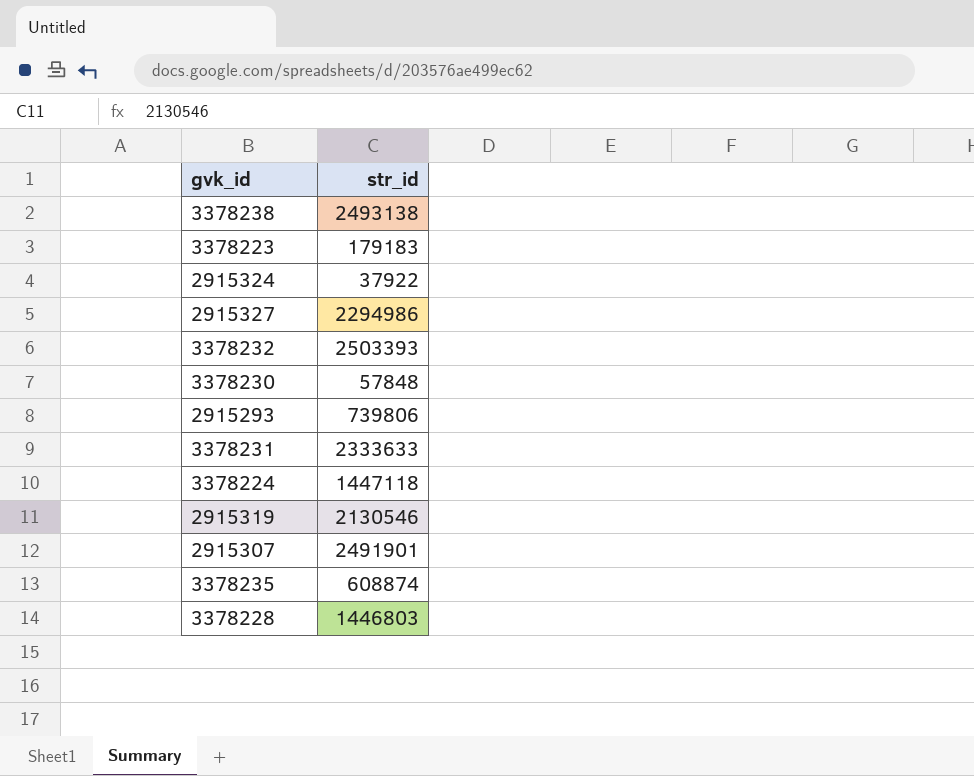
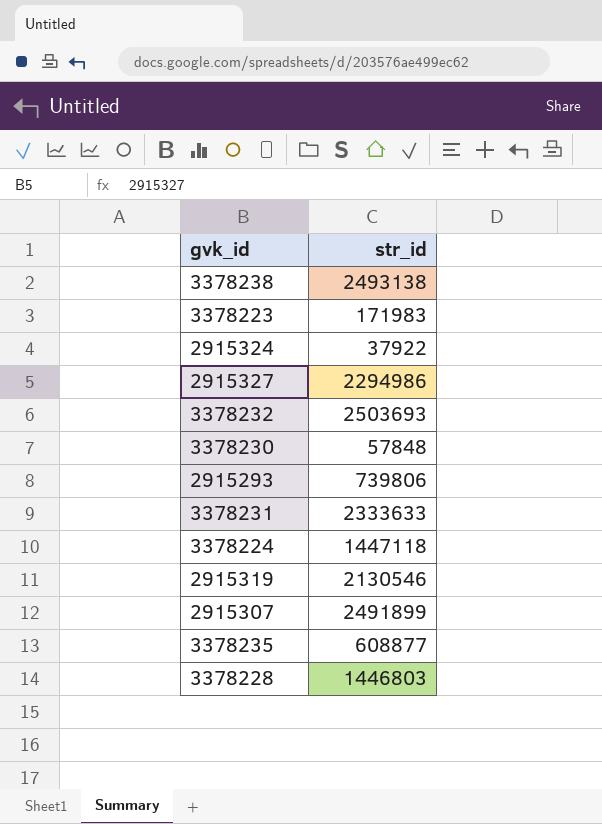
3378223 | str_id: 179183 -> 171983
3378232 | str_id: 2503393 -> 2503693
2915307 | str_id: 2491901 -> 2491899
3378235 | str_id: 608874 -> 608877

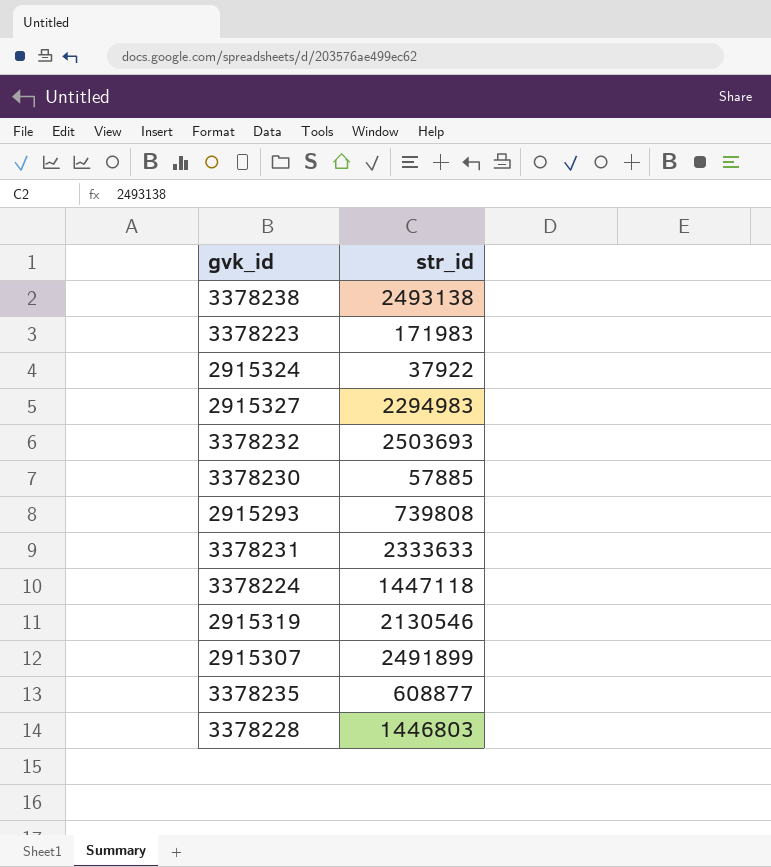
2915327 | str_id: 2294986 -> 2294983
3378230 | str_id: 57848 -> 57885
2915293 | str_id: 739806 -> 739808

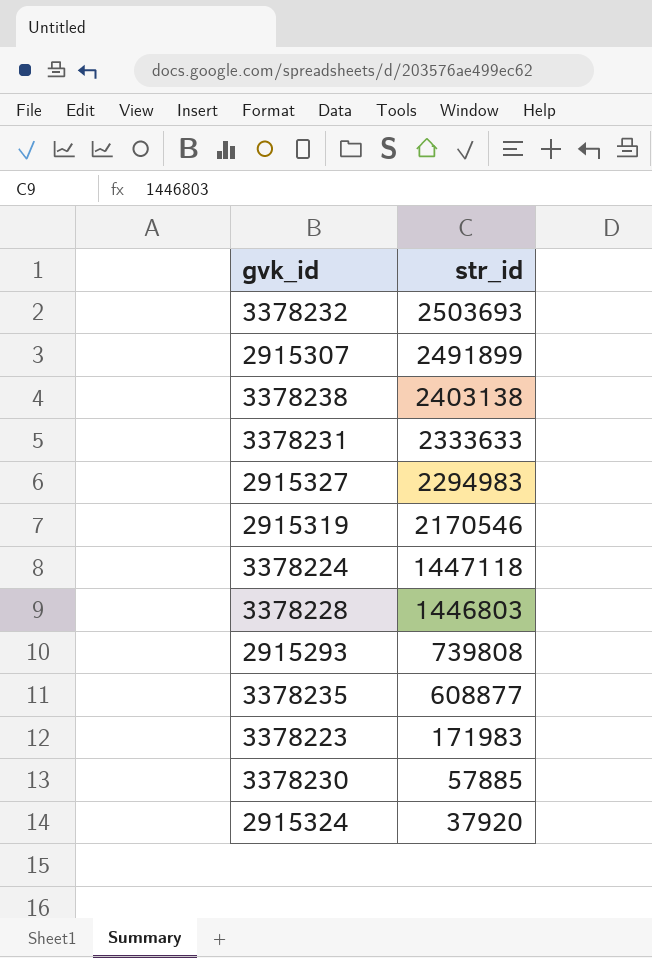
row order: none -> str_id descending
3378238 | str_id: 2493138 -> 2403138
2915319 | str_id: 2130546 -> 2170546
2915324 | str_id: 37922 -> 37920

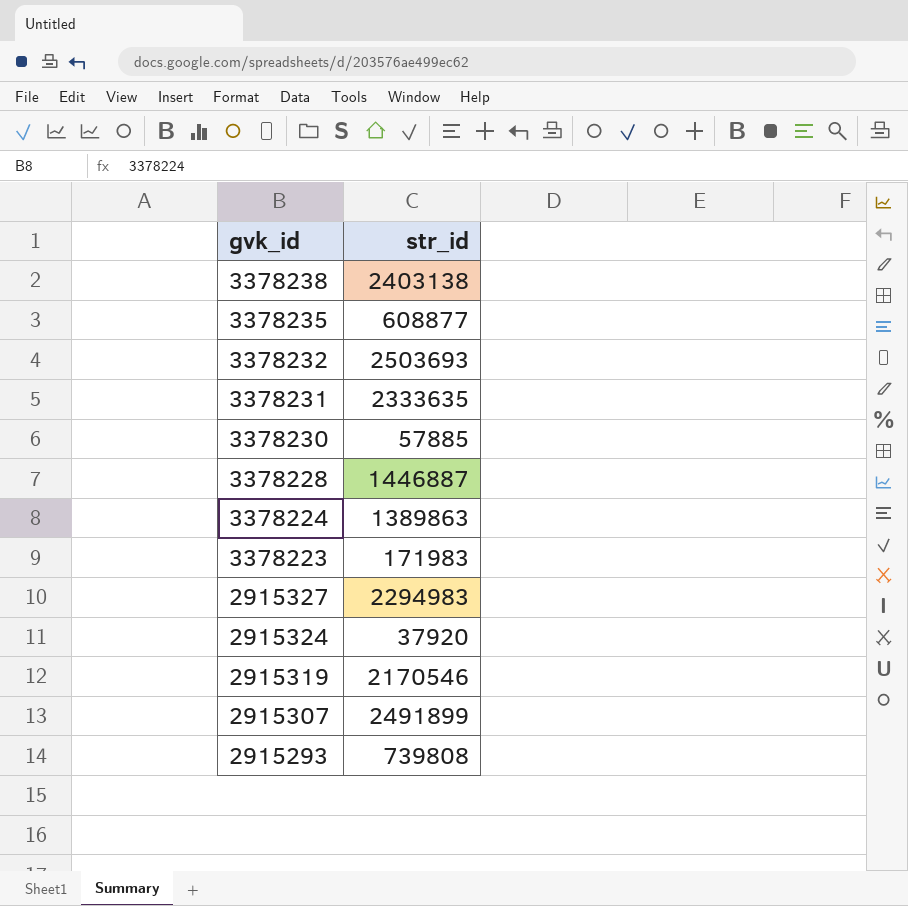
row order: str_id descending -> gvk_id descending
3378231 | str_id: 2333633 -> 2333635
3378228 | str_id: 1446803 -> 1446887
3378224 | str_id: 1447118 -> 1389863

